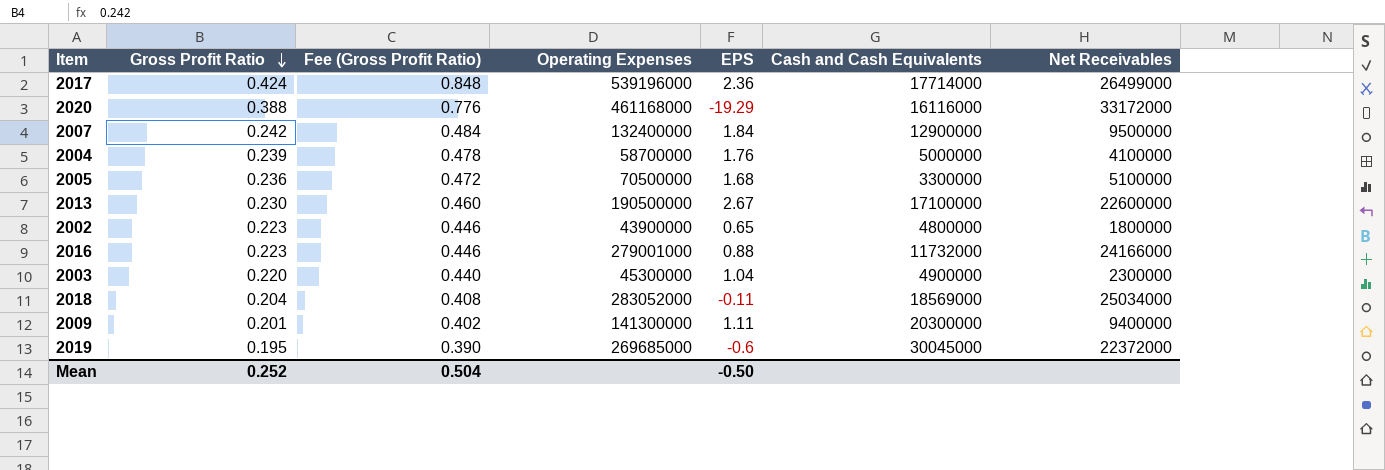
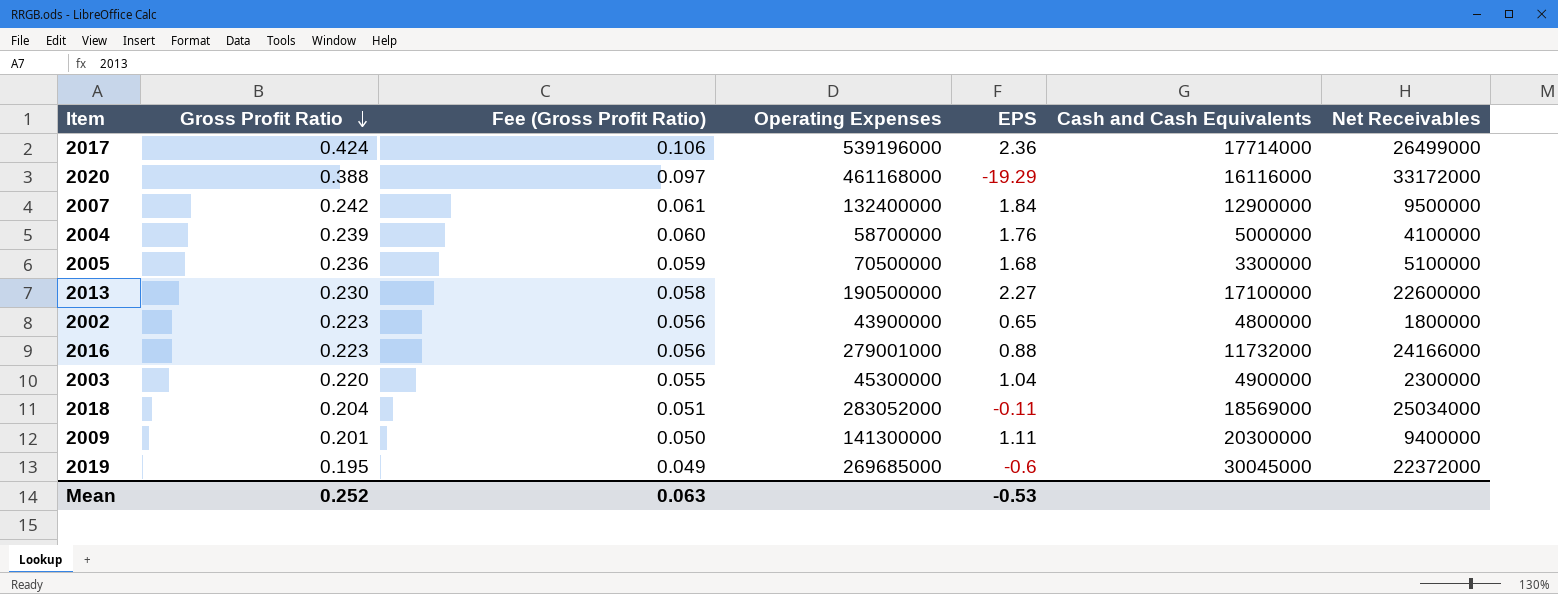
column Fee (Gross Profit Ratio) | formula: [Gross Profit Ratio] * 2 -> [Gross Profit Ratio] * 0.25
2013 | EPS: 2.67 -> 2.27
Mean | Fee (Gross Profit Ratio): 0.504 -> 0.063
Mean | EPS: -0.50 -> -0.53

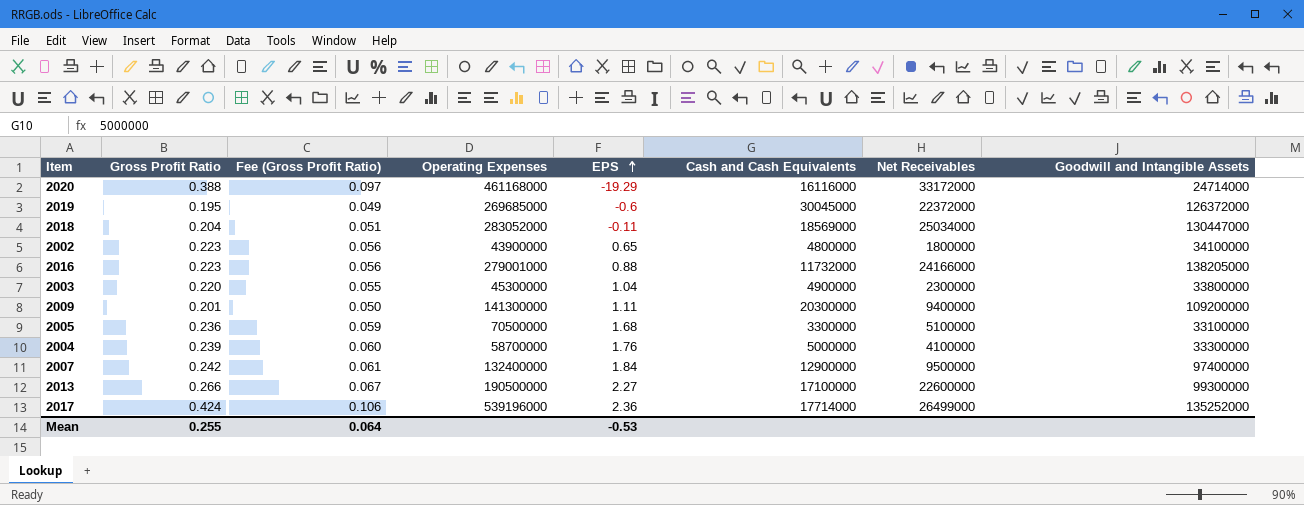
row order: Gross Profit Ratio descending -> EPS ascending
column Goodwill and Intangible Assets | position: none -> 8
2013 | Gross Profit Ratio: 0.230 -> 0.266
2013 | Fee (Gross Profit Ratio): 0.058 -> 0.067
Mean | Gross Profit Ratio: 0.252 -> 0.255
Mean | Fee (Gross Profit Ratio): 0.063 -> 0.064

